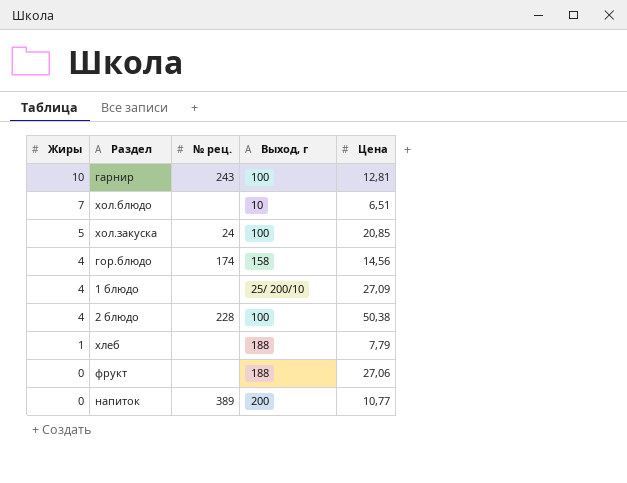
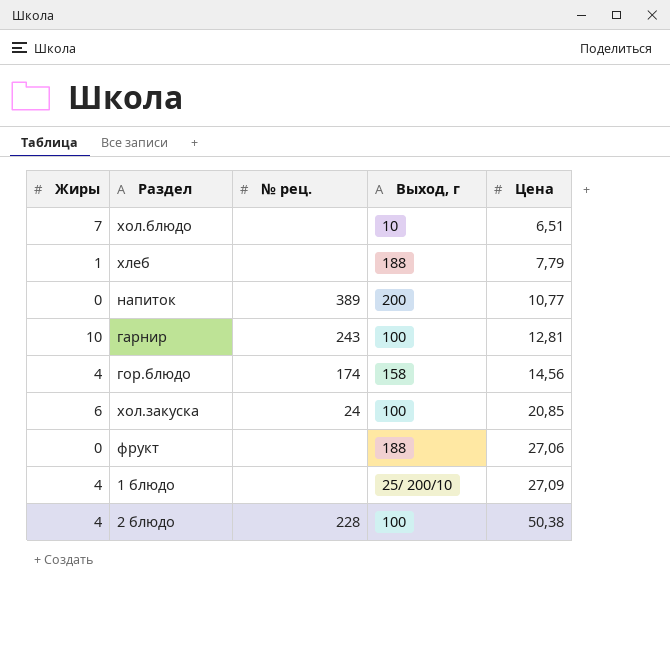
row order: Жиры descending -> Цена ascending
хол.закуска | Жиры: 5 -> 6

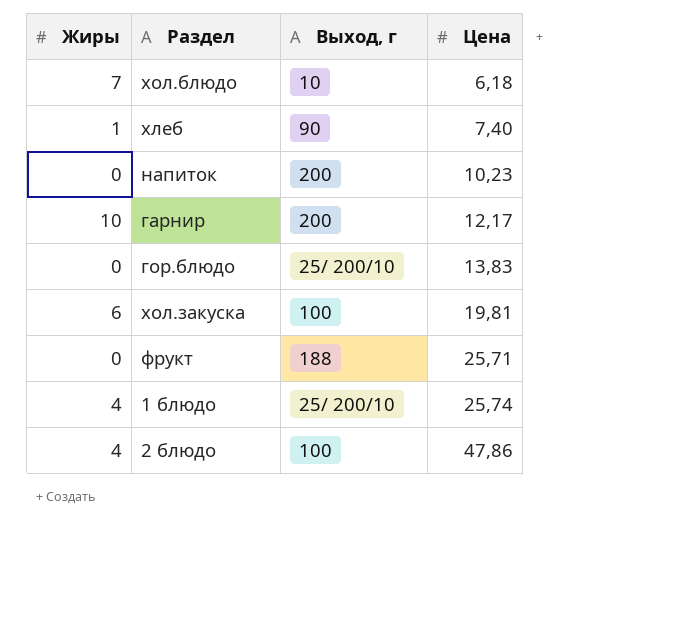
column № рец. | position: 3 -> none
хол.блюдо | Цена: 6,51 -> 6,18
хлеб | Выход, г: 188 -> 90
хлеб | Цена: 7,79 -> 7,40
напиток | Цена: 10,77 -> 10,23
гарнир | Выход, г: 100 -> 200
гарнир | Цена: 12,81 -> 12,17
гор.блюдо | Жиры: 4 -> 0
гор.блюдо | Выход, г: 158 -> 25/ 200/10
гор.блюдо | Цена: 14,56 -> 13,83
хол.закуска | Цена: 20,85 -> 19,81
фрукт | Цена: 27,06 -> 25,71
1 блюдо | Цена: 27,09 -> 25,74
2 блюдо | Цена: 50,38 -> 47,86

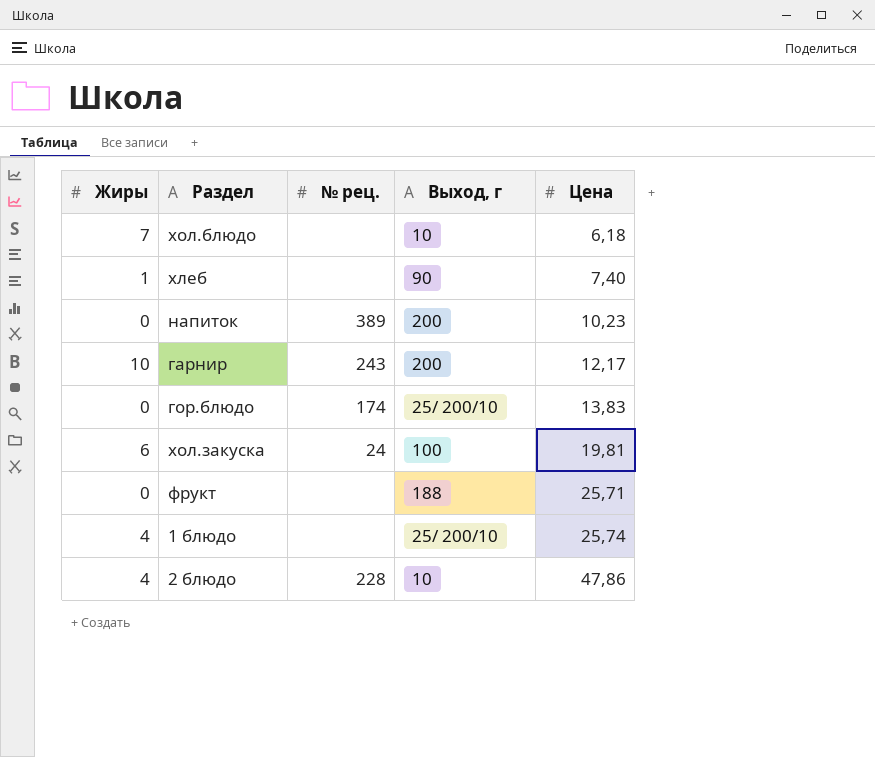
column № рец. | position: none -> 3
2 блюдо | Выход, г: 100 -> 10

